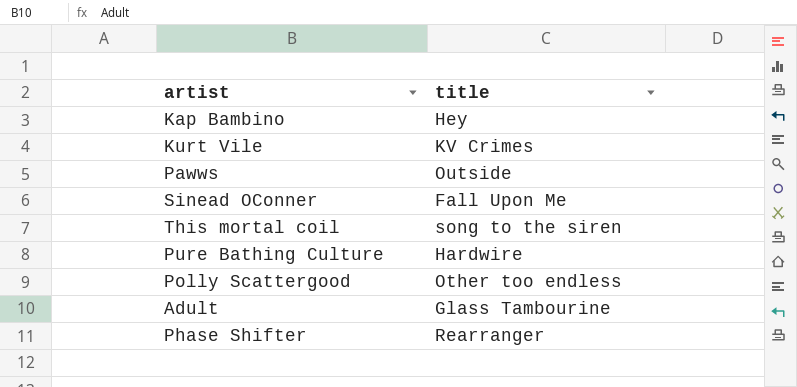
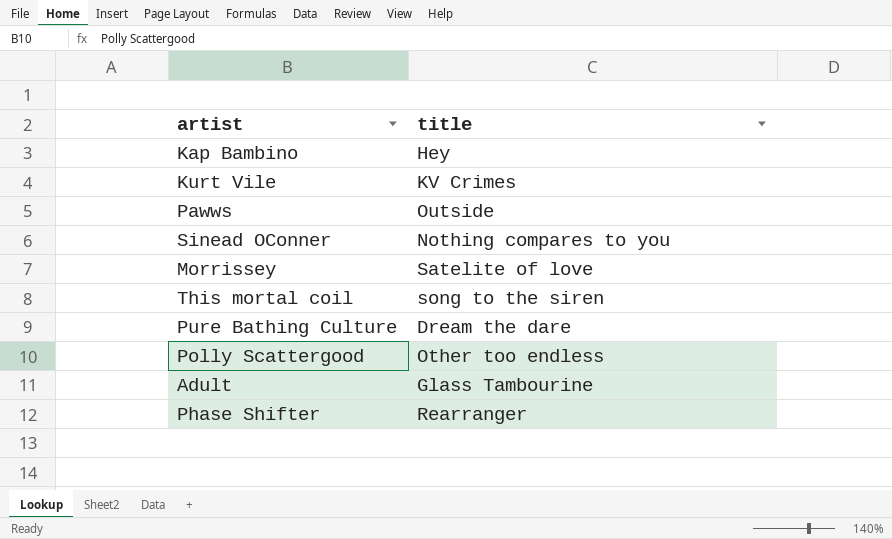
Sinead OConner | title: Fall Upon Me -> Nothing compares to you
row Morrissey: none -> Satelite of love
Pure Bathing Culture | title: Hardwire -> Dream the dare

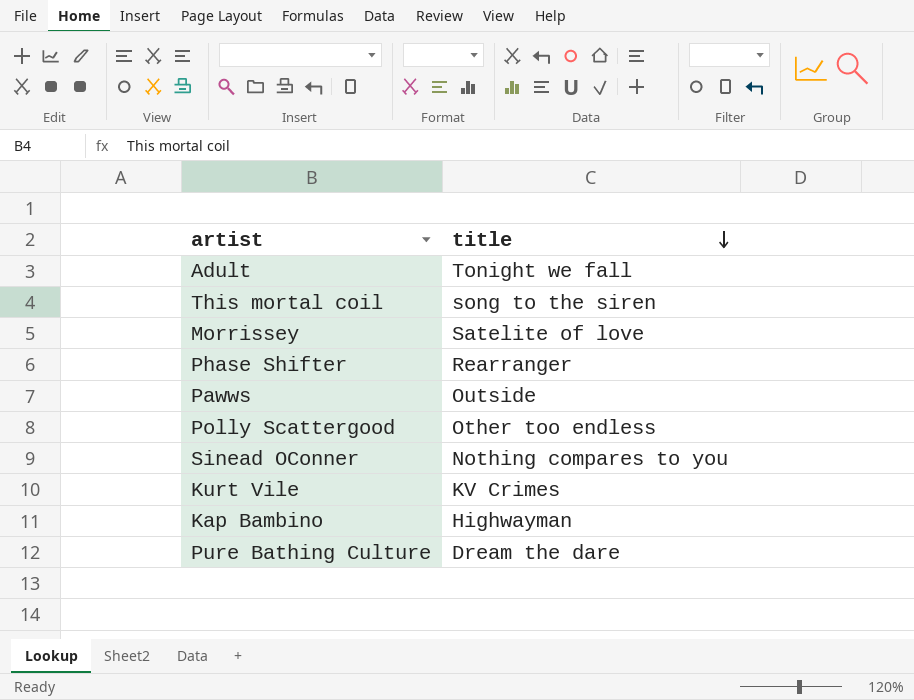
row order: none -> title descending
Adult | title: Glass Tambourine -> Tonight we fall
Kap Bambino | title: Hey -> Highwayman

